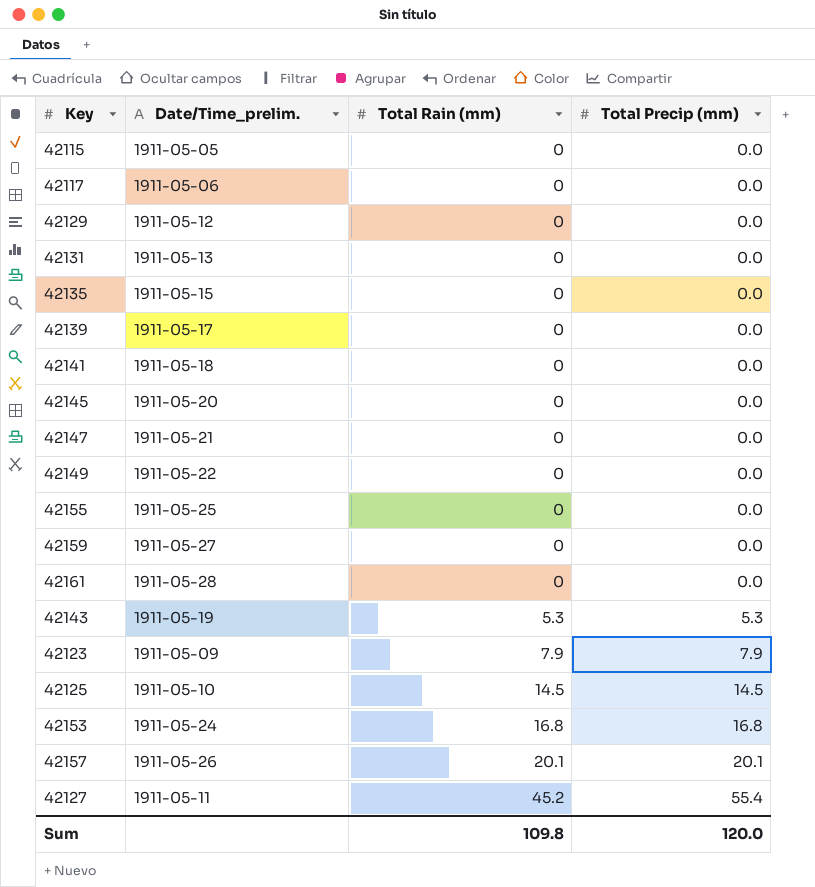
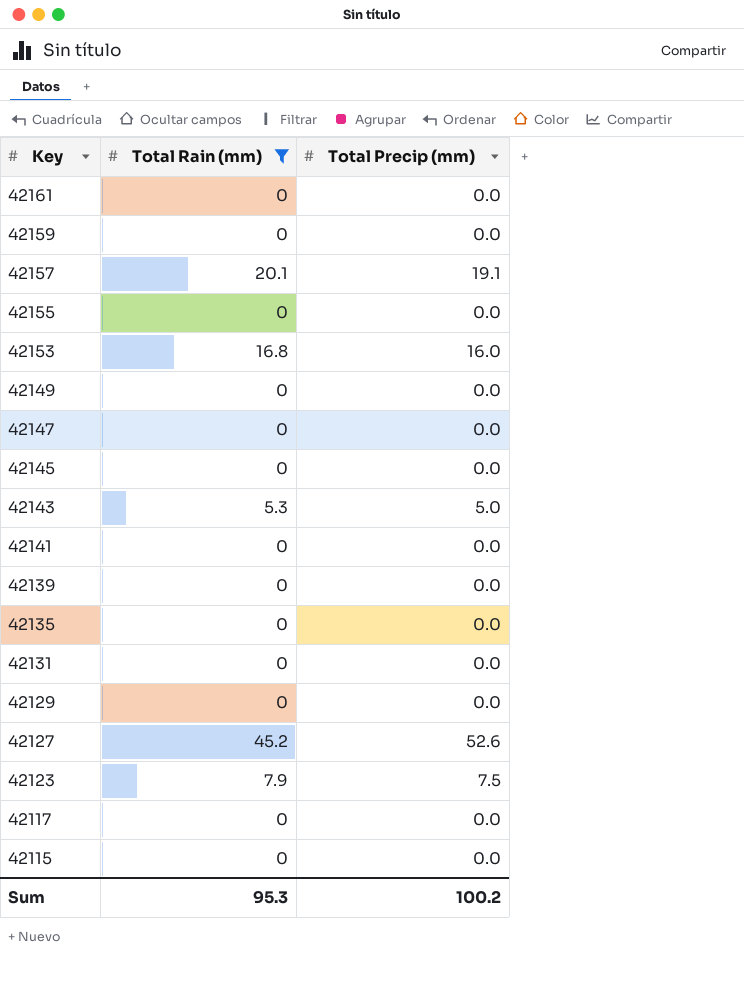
filter: none -> Total Rain (mm) != 14.5
row order: Total Rain (mm) ascending -> Key descending
column Date/Time_prelim. | position: 2 -> none
42157 | Total Precip (mm): 20.1 -> 19.1
42153 | Total Precip (mm): 16.8 -> 16.0
42143 | Total Precip (mm): 5.3 -> 5.0
42127 | Total Precip (mm): 55.4 -> 52.6
42123 | Total Precip (mm): 7.9 -> 7.5
Sum | Total Rain (mm): 109.8 -> 95.3
Sum | Total Precip (mm): 120.0 -> 100.2

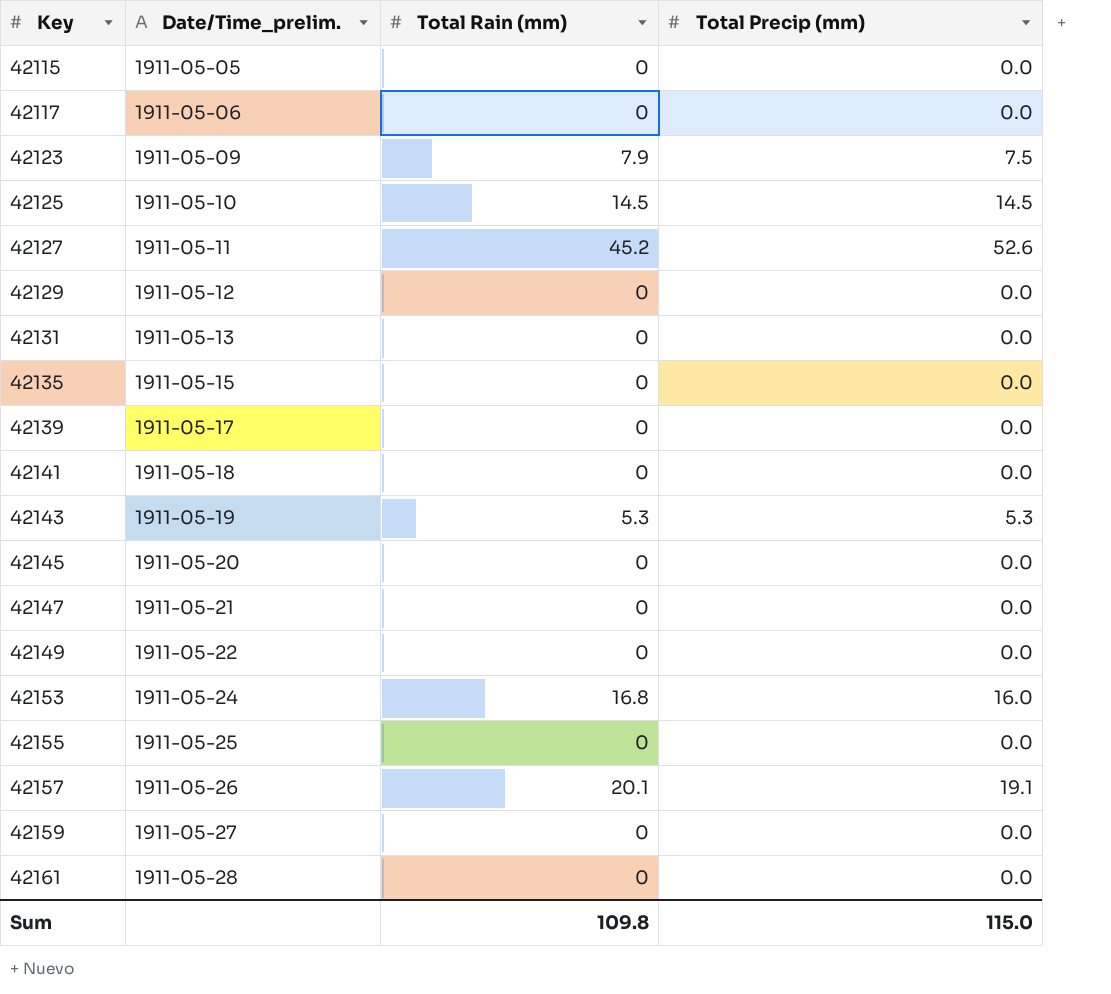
filter: Total Rain (mm) != 14.5 -> none
row order: Key descending -> Key ascending
column Date/Time_prelim. | position: none -> 2
42143 | Total Precip (mm): 5.0 -> 5.3
Sum | Total Rain (mm): 95.3 -> 109.8
Sum | Total Precip (mm): 100.2 -> 115.0

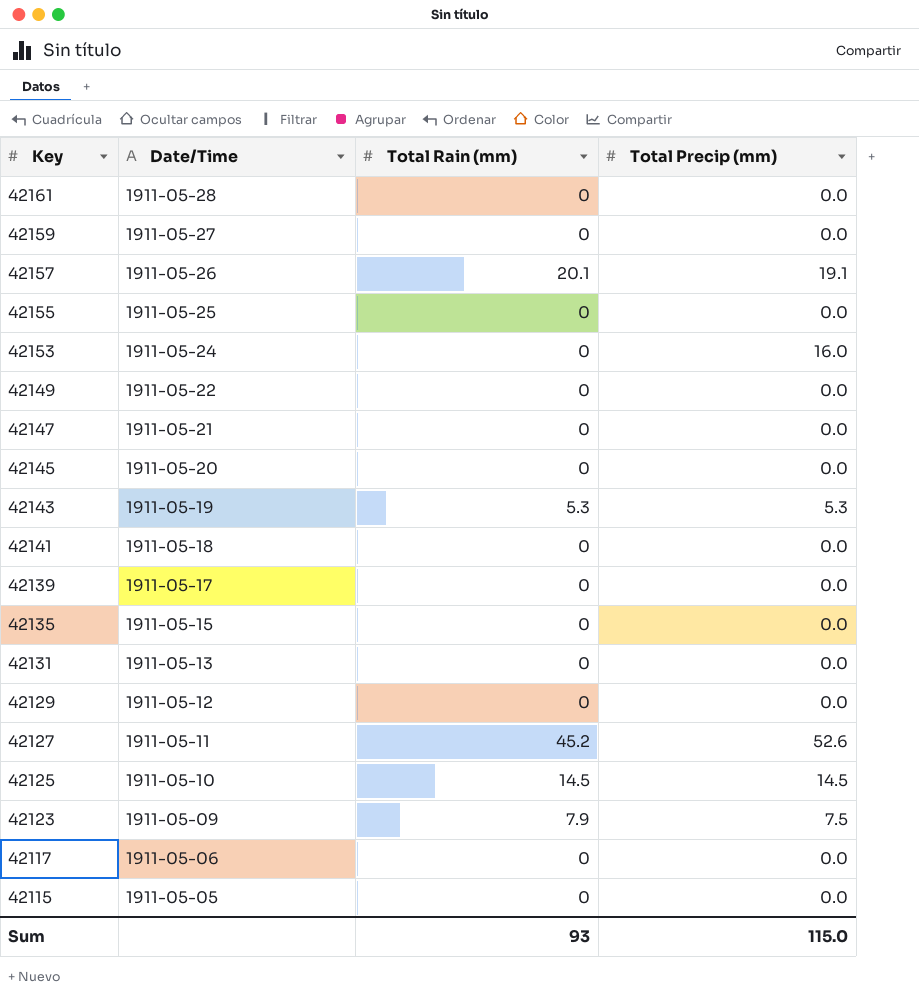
row order: Key ascending -> Key descending
column name: Date/Time_prelim. -> Date/Time
42153 | Total Rain (mm): 16.8 -> 0
Sum | Total Rain (mm): 109.8 -> 93

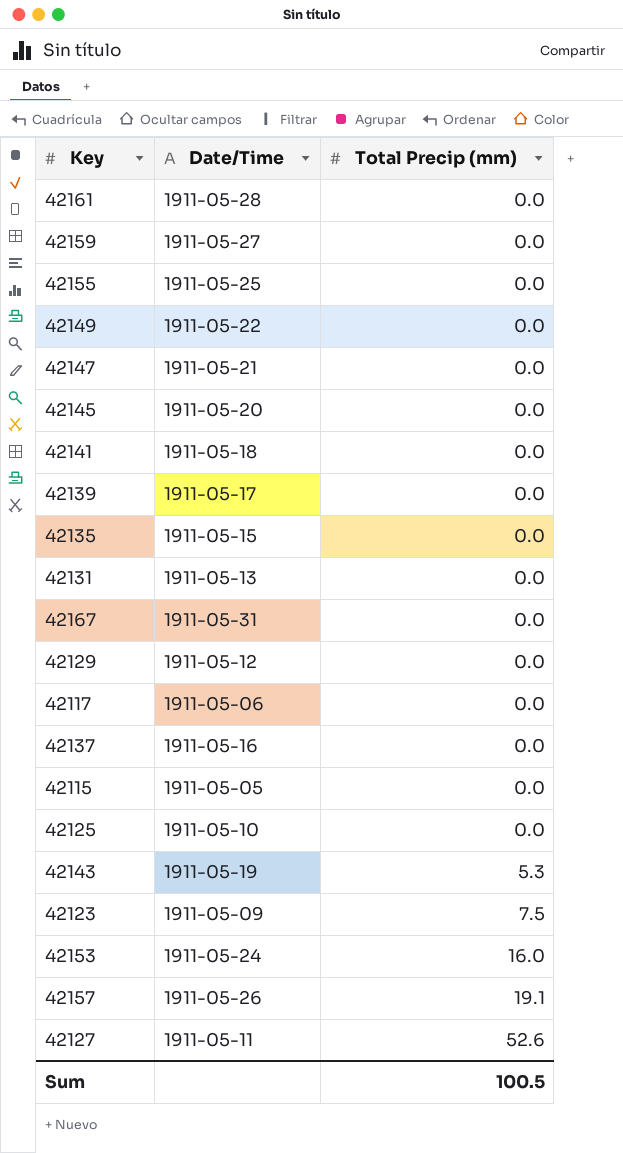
row order: Key descending -> Total Precip (mm) ascending
column Total Rain (mm) | position: 3 -> none
row 42167: none -> 1911-05-31 | 0.0
row 42137: none -> 1911-05-16 | 0.0
42125 | Total Precip (mm): 14.5 -> 0.0
Sum | Total Precip (mm): 115.0 -> 100.5

